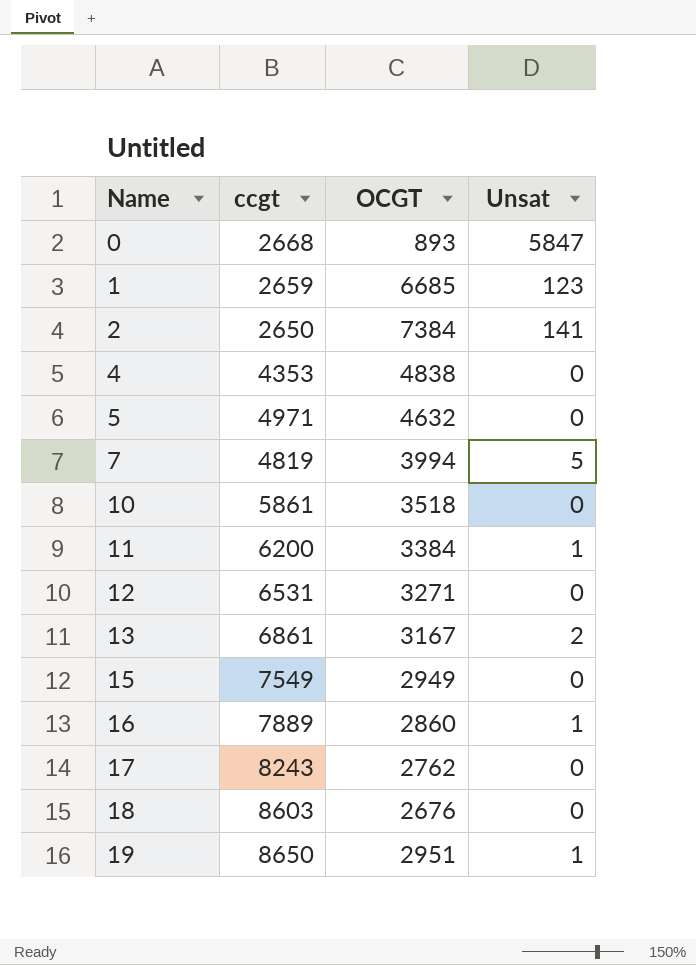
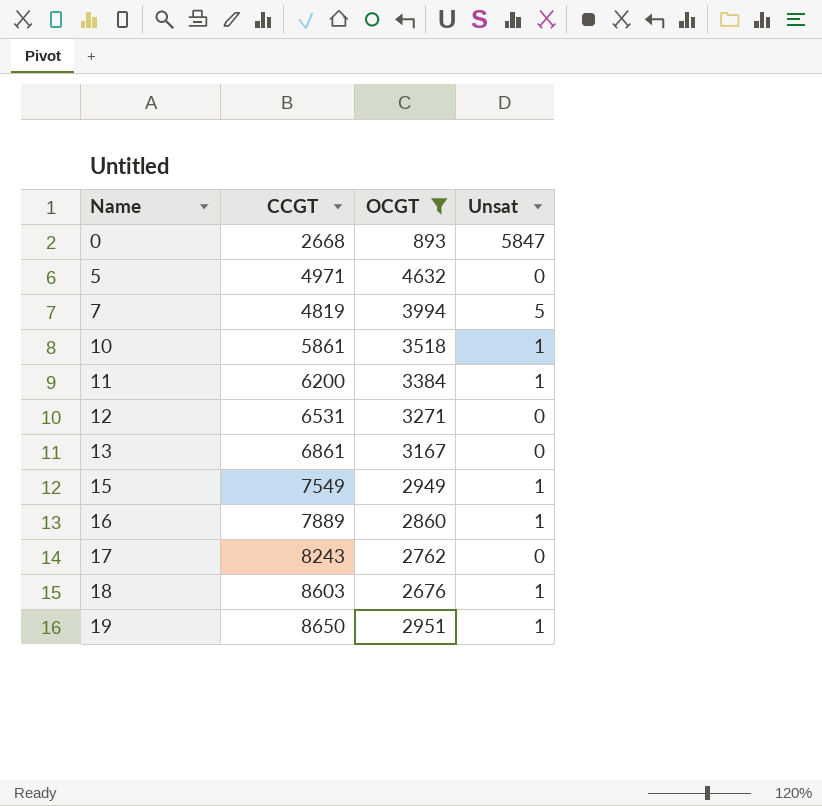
filter: none -> OCGT <= 4632
column name: ccgt -> CCGT
10 | Unsat: 0 -> 1
13 | Unsat: 2 -> 0
15 | Unsat: 0 -> 1
18 | Unsat: 0 -> 1

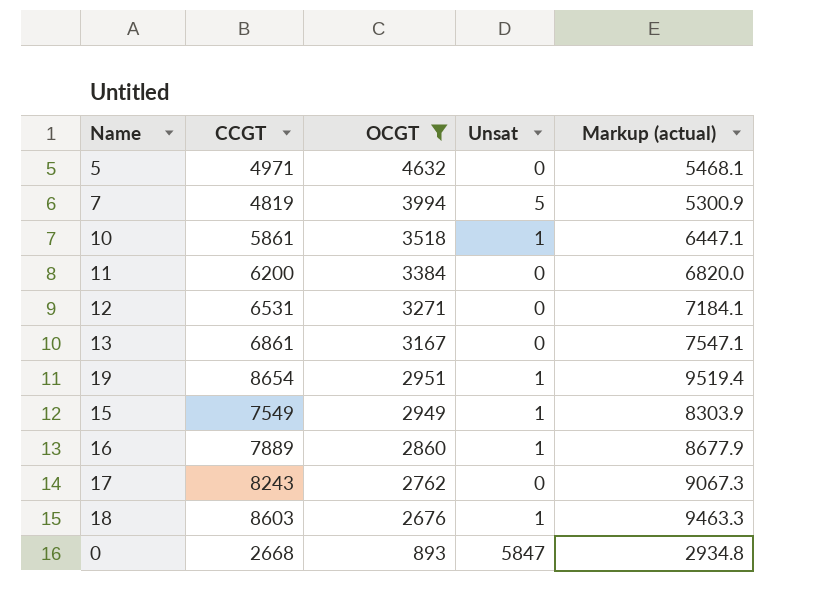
row order: Name ascending -> OCGT descending
column Markup (actual) | formula: none -> [CCGT] * 1.1
11 | Unsat: 1 -> 0
19 | CCGT: 8650 -> 8654

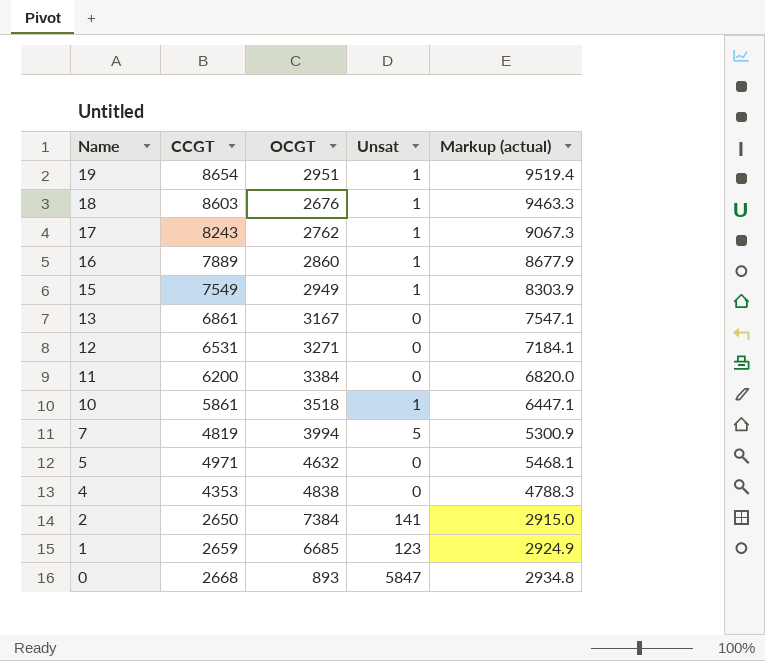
filter: OCGT <= 4632 -> none
row order: OCGT descending -> Name descending
17 | Unsat: 0 -> 1

